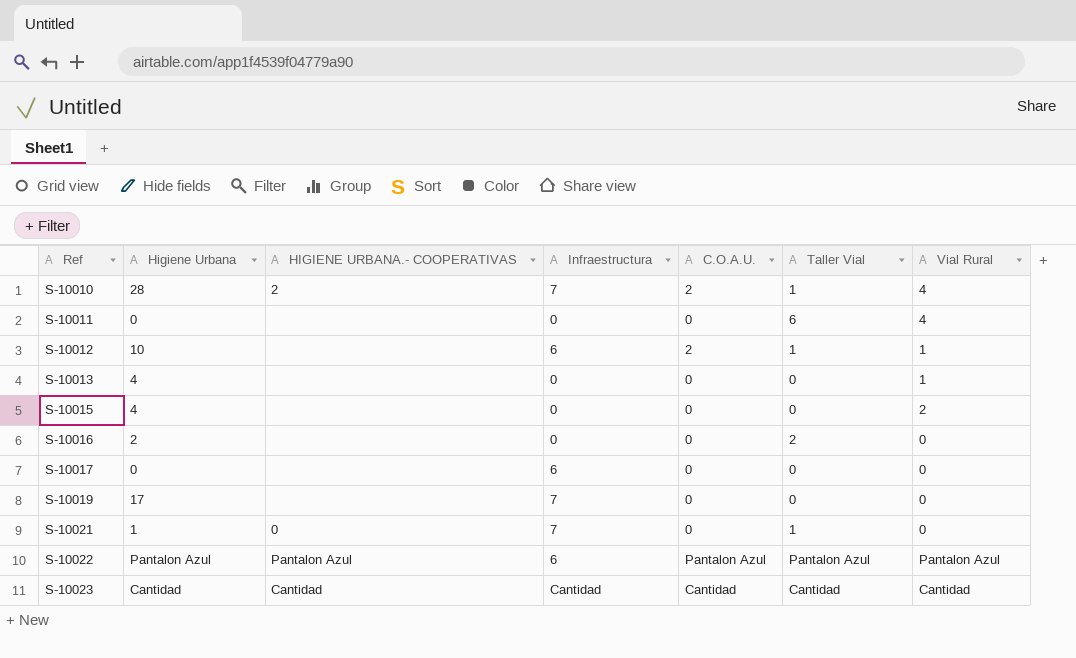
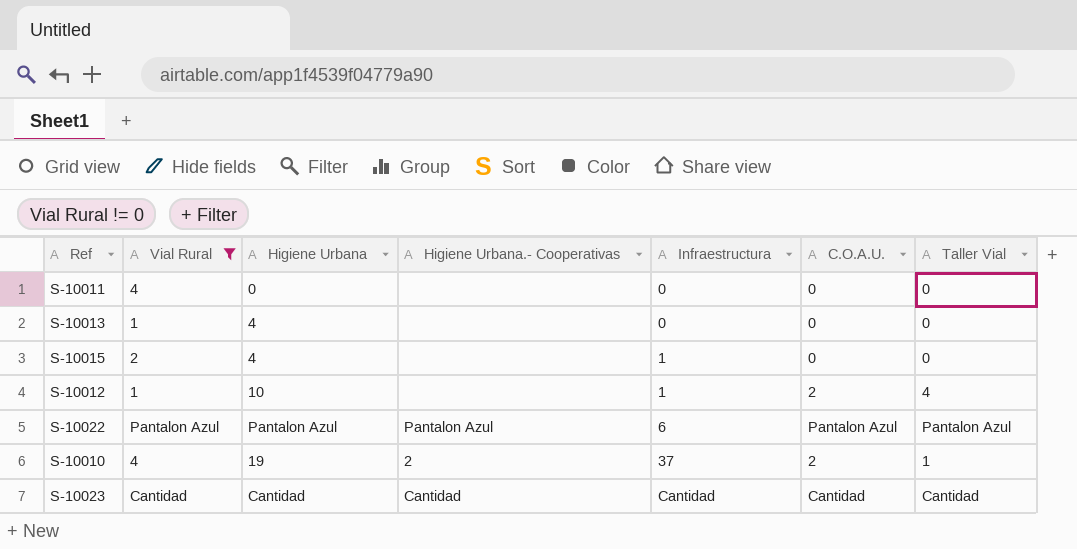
filter: none -> Vial Rural != 0
row order: Ref ascending -> Infraestructura ascending
column Vial Rural | position: 7 -> 2
column name: HIGIENE URBANA.- COOPERATIVAS -> Higiene Urbana.- Cooperativas
S-10011 | Taller Vial: 6 -> 0
S-10015 | Infraestructura: 0 -> 1
S-10012 | Infraestructura: 6 -> 1
S-10012 | Taller Vial: 1 -> 4
S-10010 | Higiene Urbana: 28 -> 19
S-10010 | Infraestructura: 7 -> 37

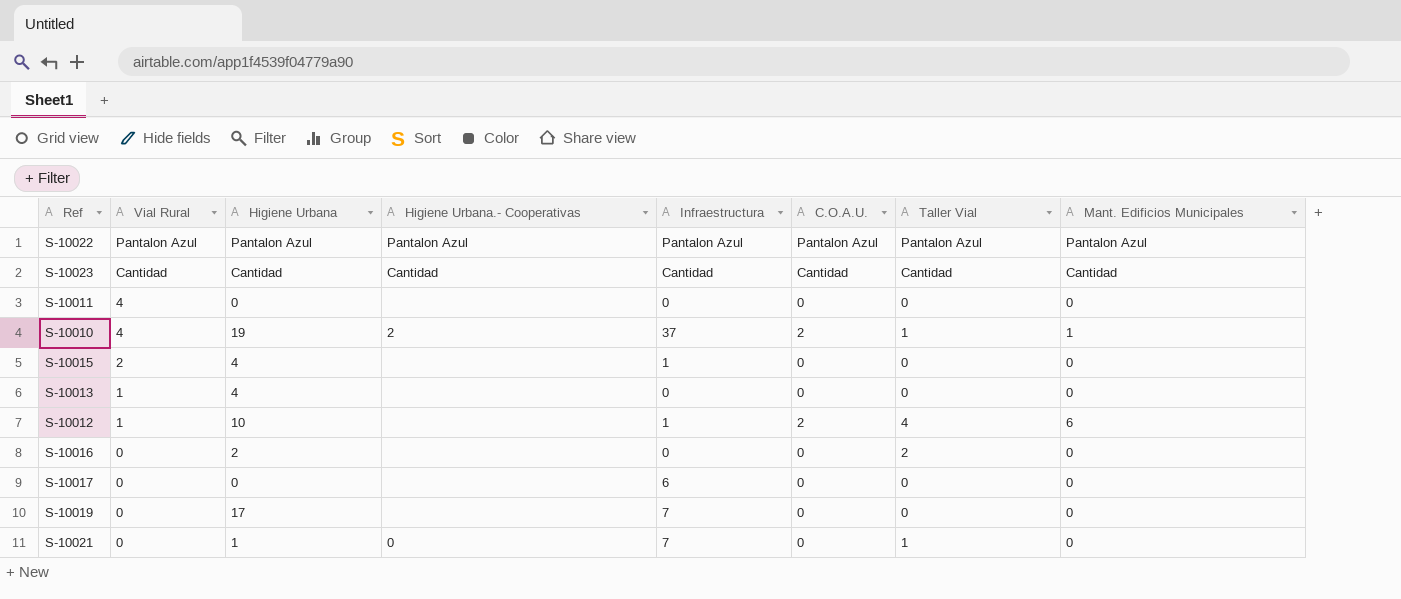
filter: Vial Rural != 0 -> none
row order: Infraestructura ascending -> Vial Rural descending
column Mant. Edificios Municipales | position: none -> 8
S-10022 | Infraestructura: 6 -> Pantalon Azul

